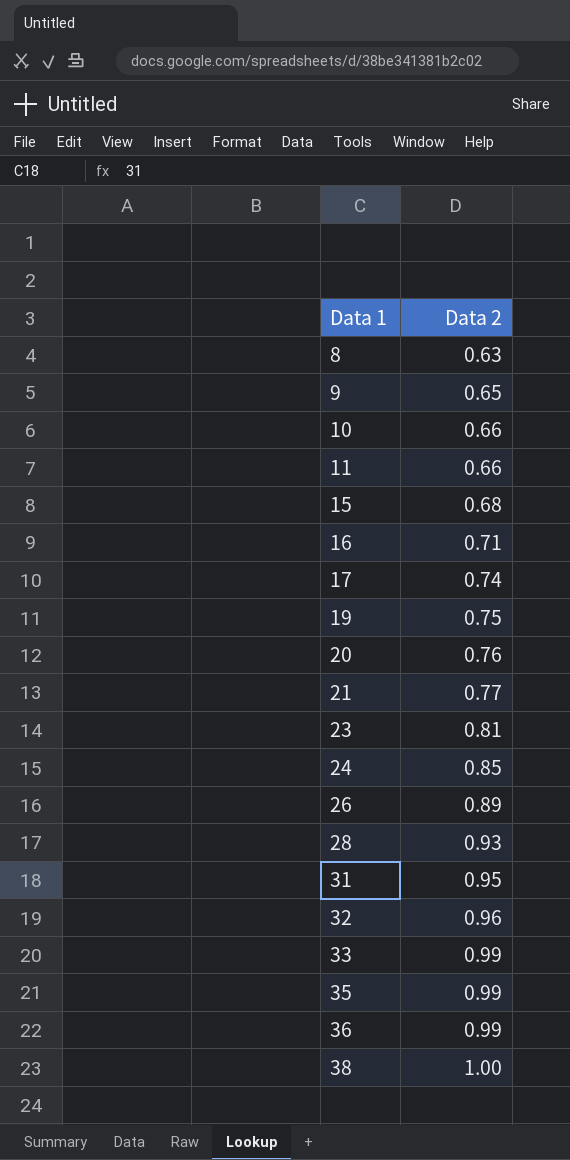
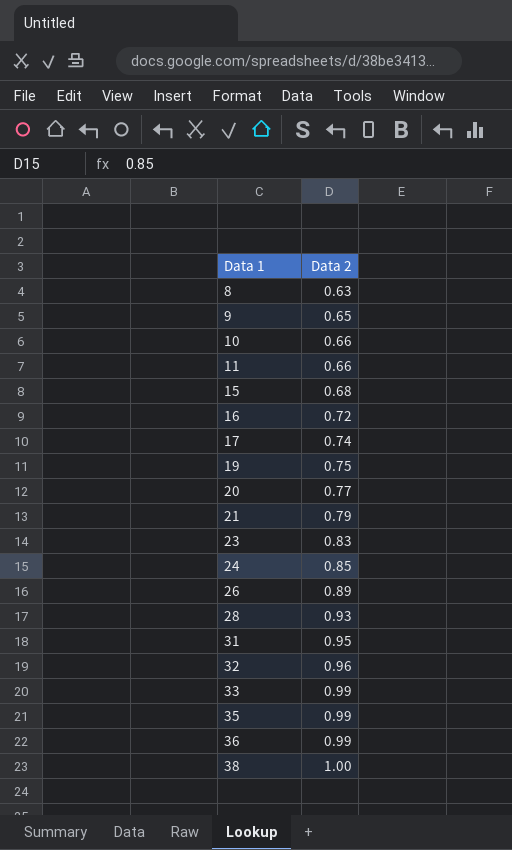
16 | Data 2: 0.71 -> 0.72
20 | Data 2: 0.76 -> 0.77
21 | Data 2: 0.77 -> 0.79
23 | Data 2: 0.81 -> 0.83

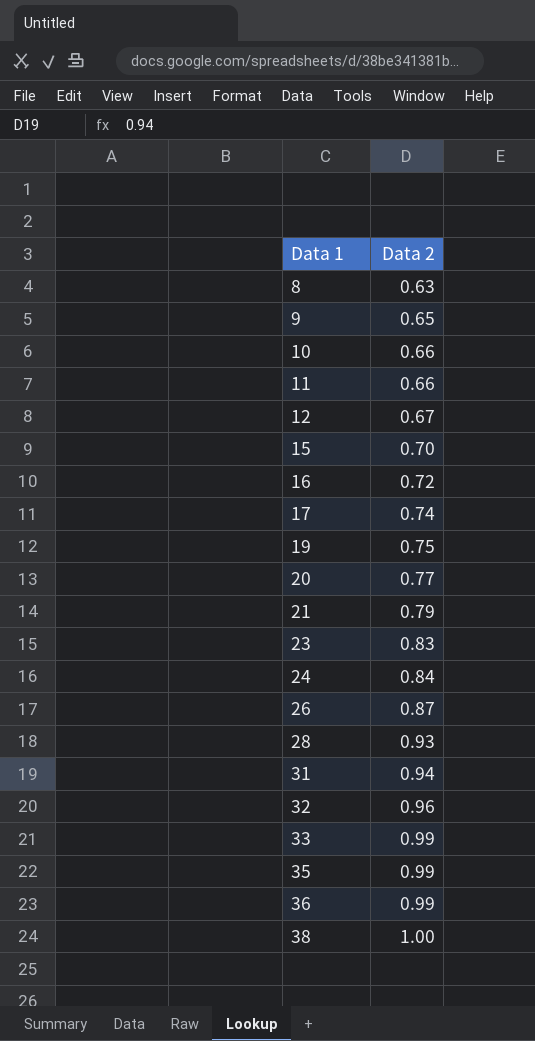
row 12: none -> 0.67
15 | Data 2: 0.68 -> 0.70
24 | Data 2: 0.85 -> 0.84
26 | Data 2: 0.89 -> 0.87
31 | Data 2: 0.95 -> 0.94

